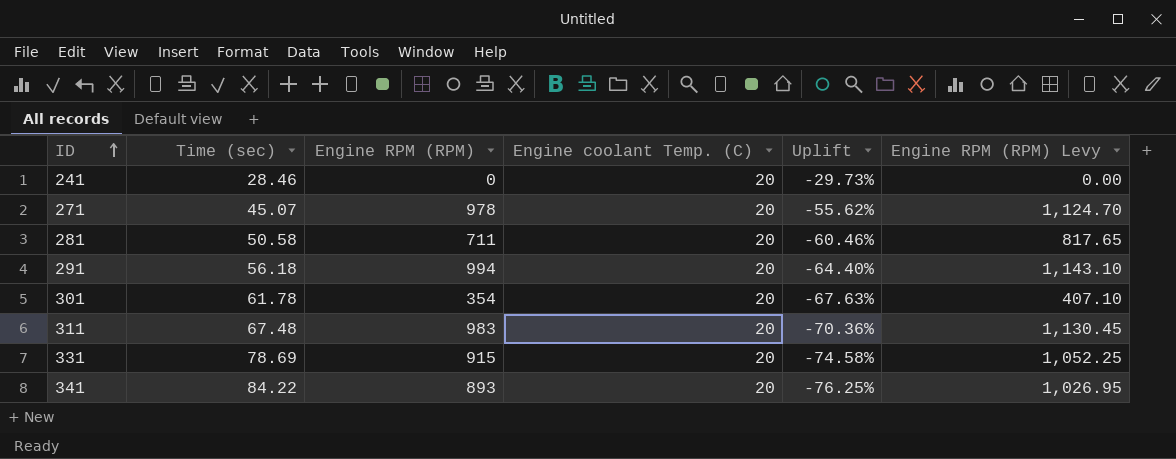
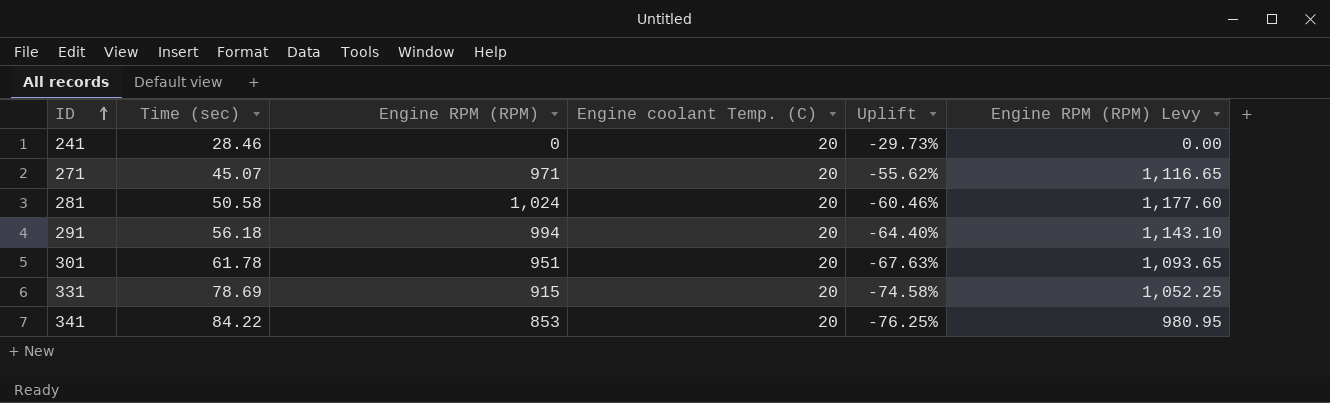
row 311: 67.48 | 983 | 20 | -70.36% | 1,130.45 -> none
271 | Engine RPM (RPM): 978 -> 971
271 | Engine RPM (RPM) Levy: 1,124.70 -> 1,116.65
281 | Engine RPM (RPM): 711 -> 1,024
281 | Engine RPM (RPM) Levy: 817.65 -> 1,177.60
301 | Engine RPM (RPM): 354 -> 951
301 | Engine RPM (RPM) Levy: 407.10 -> 1,093.65
341 | Engine RPM (RPM): 893 -> 853
341 | Engine RPM (RPM) Levy: 1,026.95 -> 980.95

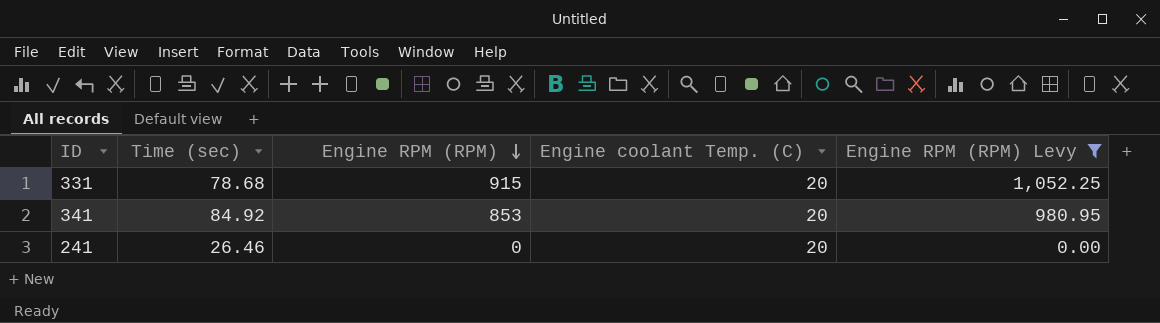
filter: none -> Engine RPM (RPM) Levy <= 1,052.25
row order: ID ascending -> Engine RPM (RPM) descending
column Uplift | formula: ([Engine coolant Temp. (C)] - [Time (sec)]) / [Time (sec)] -> none
331 | Time (sec): 78.69 -> 78.68
341 | Time (sec): 84.22 -> 84.92
241 | Time (sec): 28.46 -> 26.46

